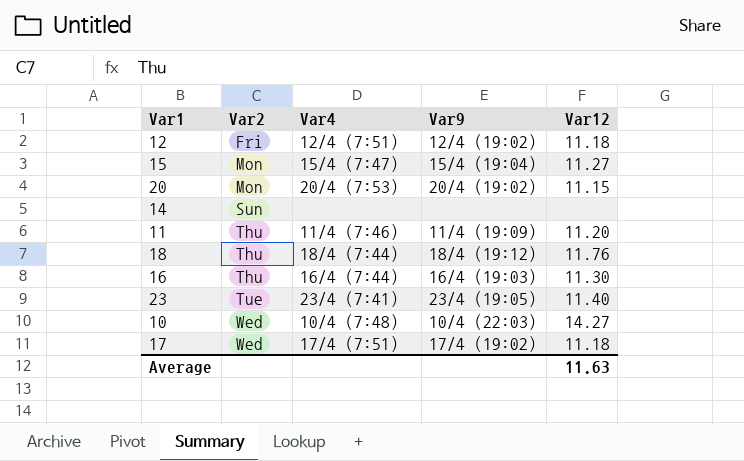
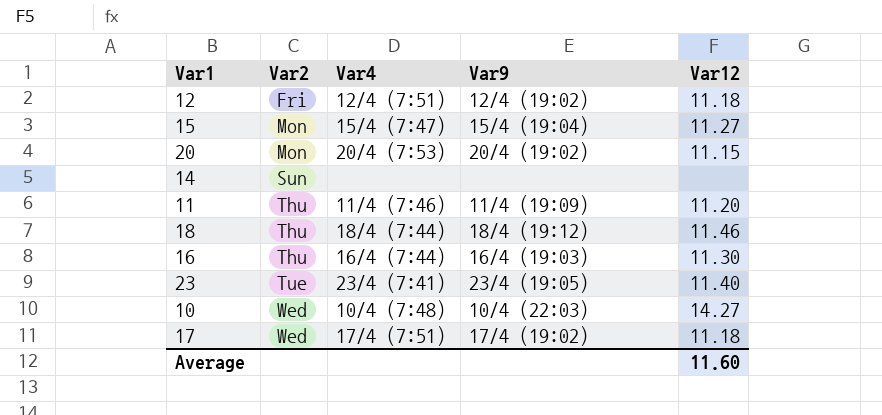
18 | Var12: 11.76 -> 11.46
Average | Var12: 11.63 -> 11.60

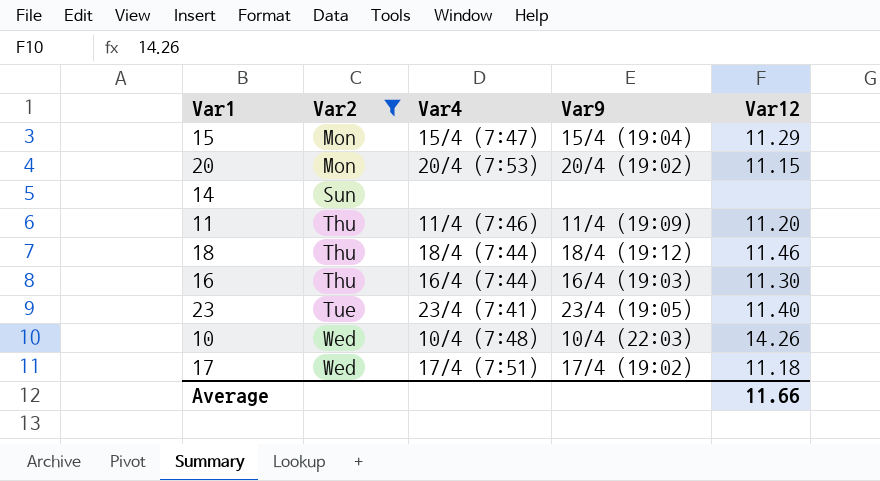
filter: none -> Var2 != Fri
15 | Var12: 11.27 -> 11.29
10 | Var12: 14.27 -> 14.26
Average | Var12: 11.60 -> 11.66

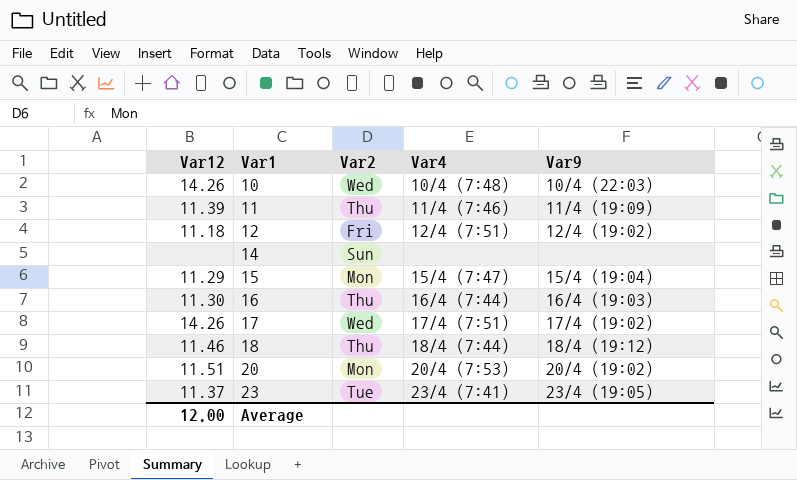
filter: Var2 != Fri -> none
row order: Var2 ascending -> Var1 ascending
column Var12 | position: 5 -> 1
11 | Var12: 11.20 -> 11.39
17 | Var12: 11.18 -> 14.26
20 | Var12: 11.15 -> 11.51
23 | Var12: 11.40 -> 11.37
Average | Var12: 11.66 -> 12.00

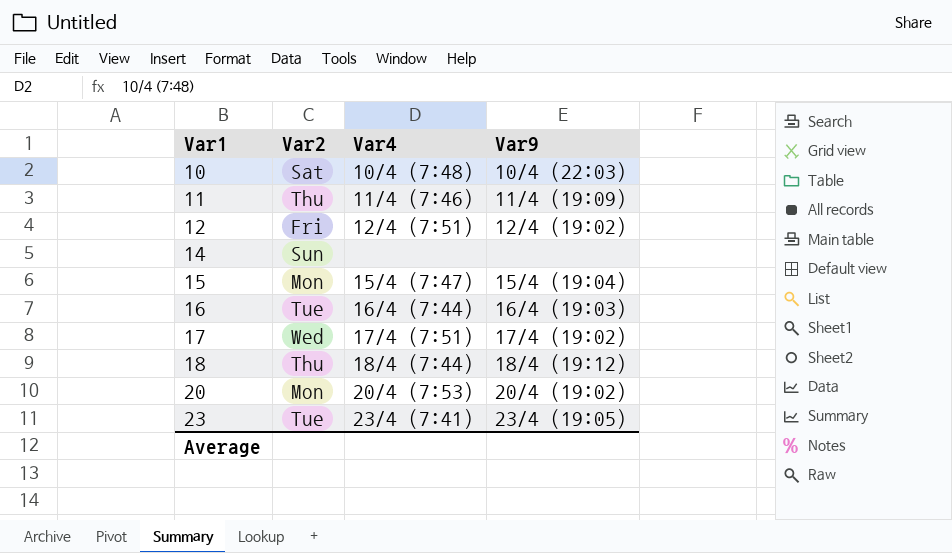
column Var12 | position: 1 -> none
10 | Var2: Wed -> Sat
16 | Var2: Thu -> Tue

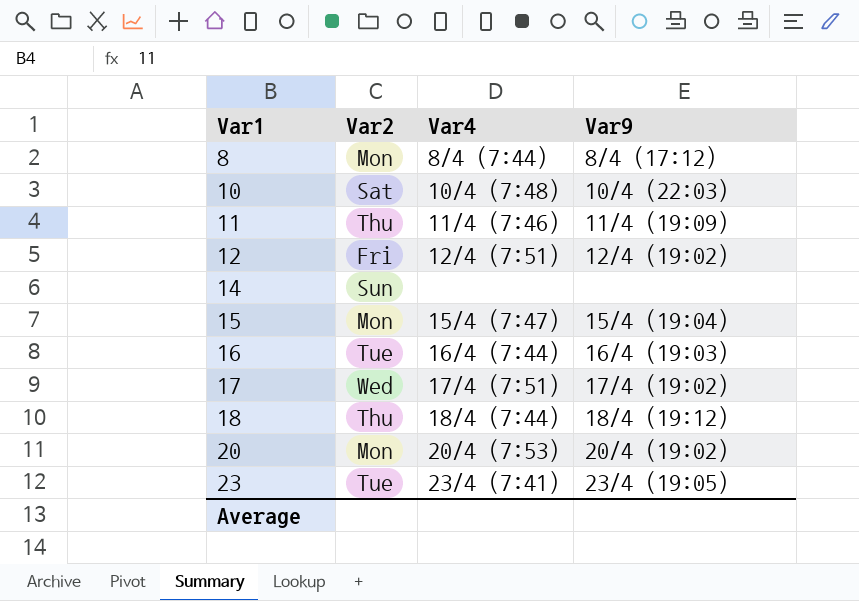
row 8: none -> Mon | 8/4 (7:44) | 8/4 (17:12)

